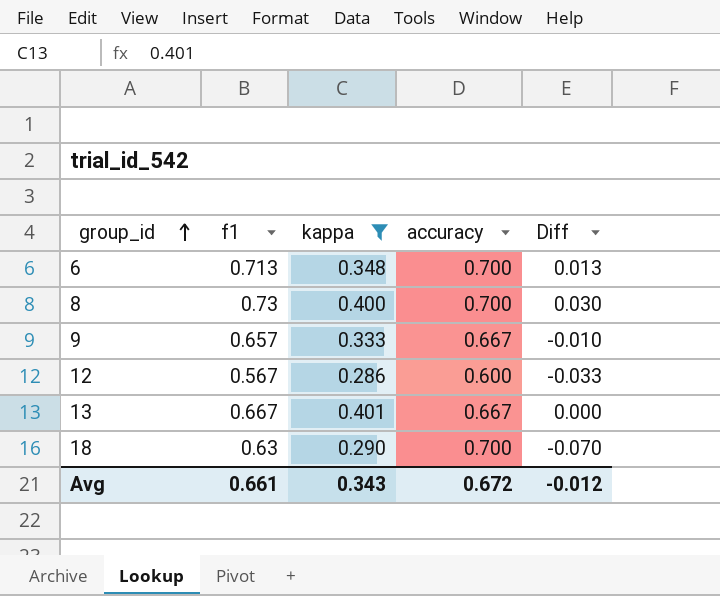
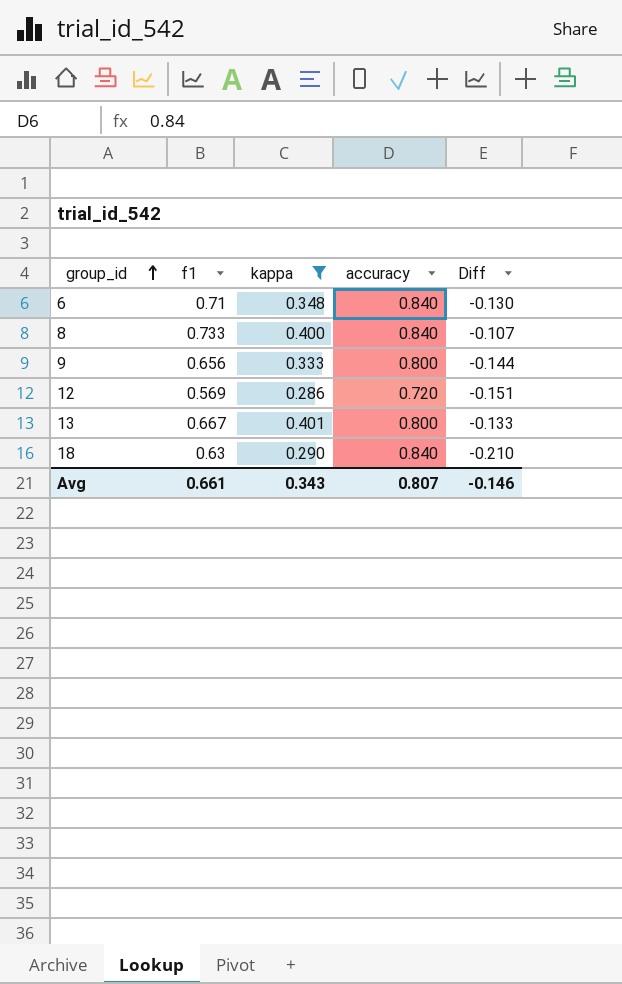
6 | f1: 0.713 -> 0.71
6 | accuracy: 0.700 -> 0.840
6 | Diff: 0.013 -> -0.130
8 | f1: 0.73 -> 0.733
8 | accuracy: 0.700 -> 0.840
8 | Diff: 0.030 -> -0.107
9 | f1: 0.657 -> 0.656
9 | accuracy: 0.667 -> 0.800
9 | Diff: -0.010 -> -0.144
12 | f1: 0.567 -> 0.569
12 | accuracy: 0.600 -> 0.720
12 | Diff: -0.033 -> -0.151
13 | accuracy: 0.667 -> 0.800
13 | Diff: 0.000 -> -0.133
18 | accuracy: 0.700 -> 0.840
18 | Diff: -0.070 -> -0.210
Avg | accuracy: 0.672 -> 0.807
Avg | Diff: -0.012 -> -0.146

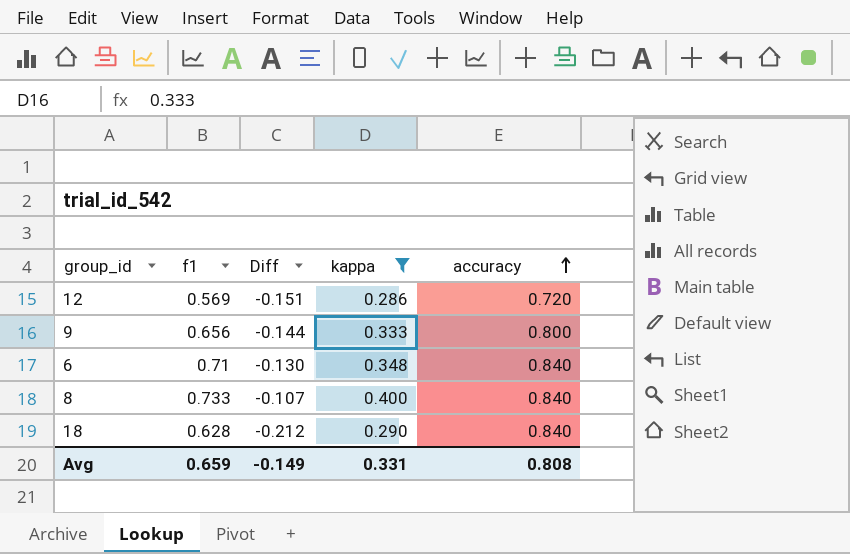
row order: group_id ascending -> accuracy ascending
column Diff | position: 5 -> 3
row 13: 0.667 | 0.401 | 0.800 | -0.133 -> none
18 | f1: 0.63 -> 0.628
18 | Diff: -0.210 -> -0.212
Avg | f1: 0.661 -> 0.659
Avg | Diff: -0.146 -> -0.149
Avg | kappa: 0.343 -> 0.331
Avg | accuracy: 0.807 -> 0.808

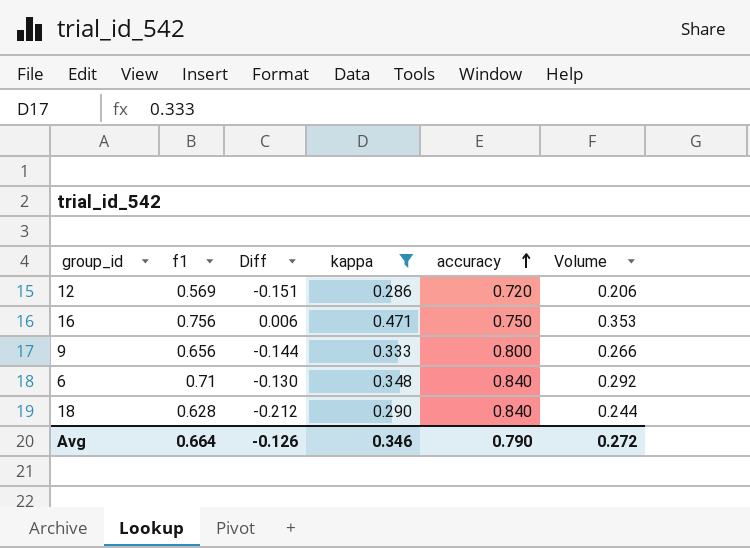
column Volume | formula: none -> [kappa] * [accuracy]
row 8: 0.733 | -0.107 | 0.400 | 0.840 -> none
row 16: none -> 0.756 | 0.006 | 0.471 | 0.750 | 0.353
Avg | f1: 0.659 -> 0.664
Avg | Diff: -0.149 -> -0.126
Avg | kappa: 0.331 -> 0.346
Avg | accuracy: 0.808 -> 0.790

